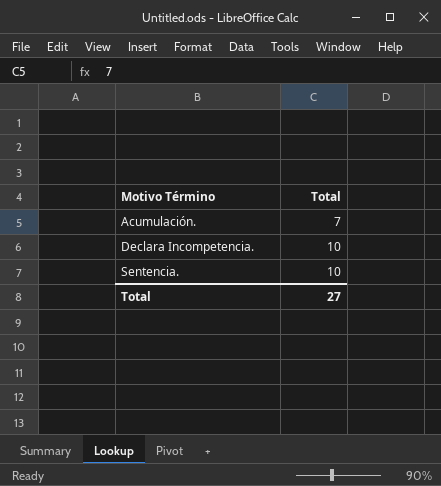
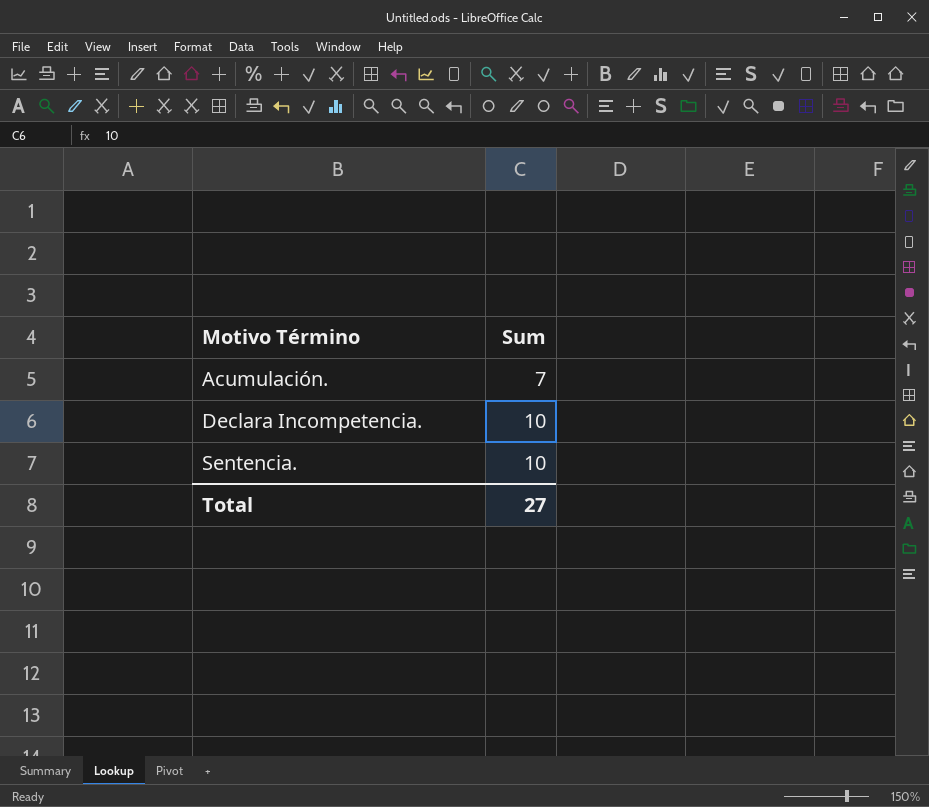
column name: Total -> Sum

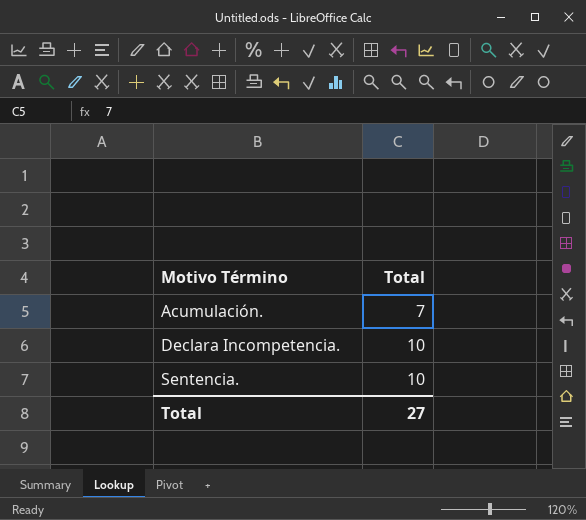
column name: Sum -> Total

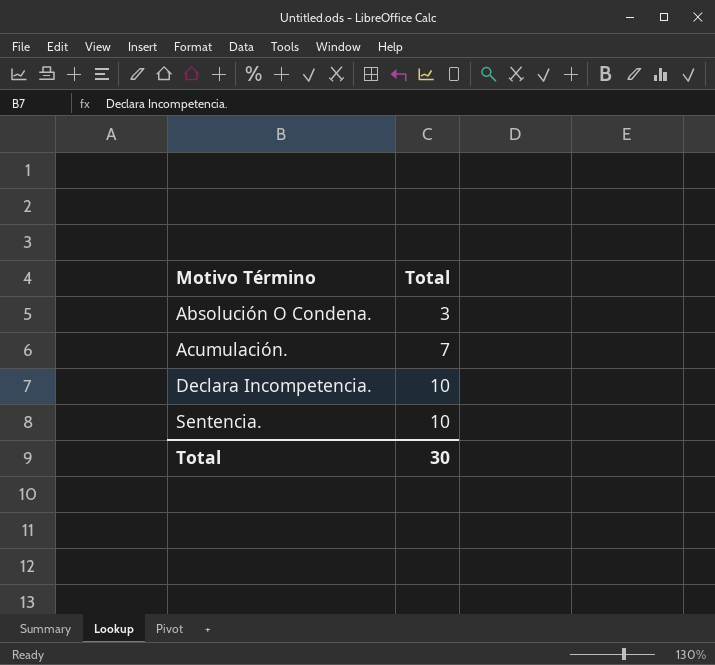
row Absolución O Condena.: none -> 3
Total | Total: 27 -> 30

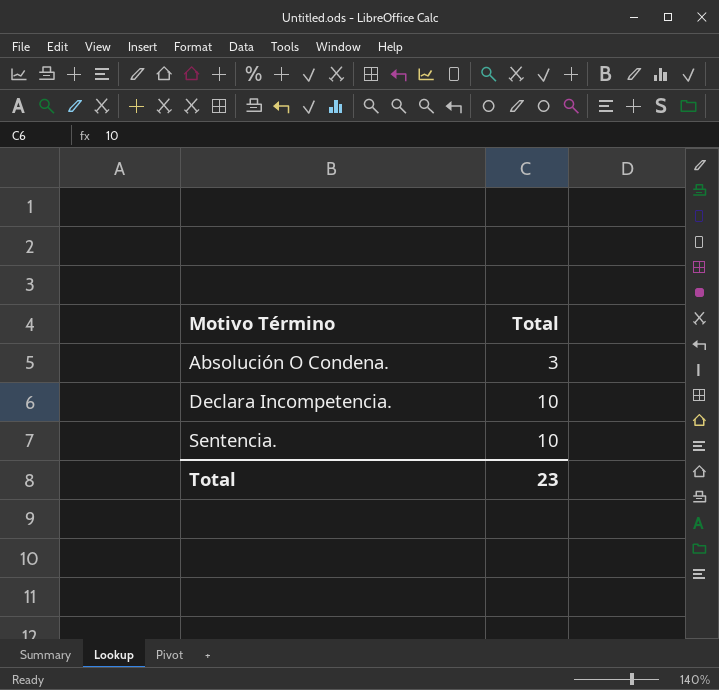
row Acumulación.: 7 -> none
Total | Total: 30 -> 23

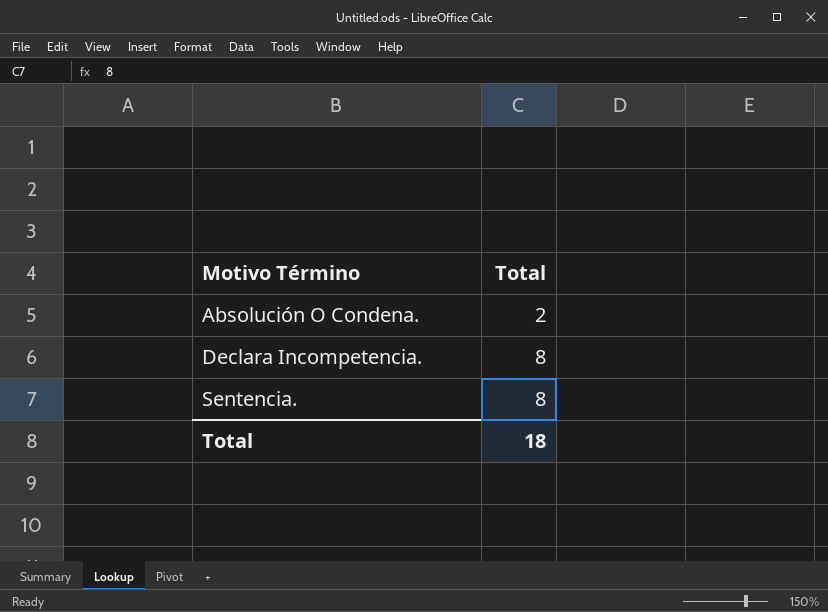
Absolución O Condena. | Total: 3 -> 2
Declara Incompetencia. | Total: 10 -> 8
Sentencia. | Total: 10 -> 8
Total | Total: 23 -> 18

